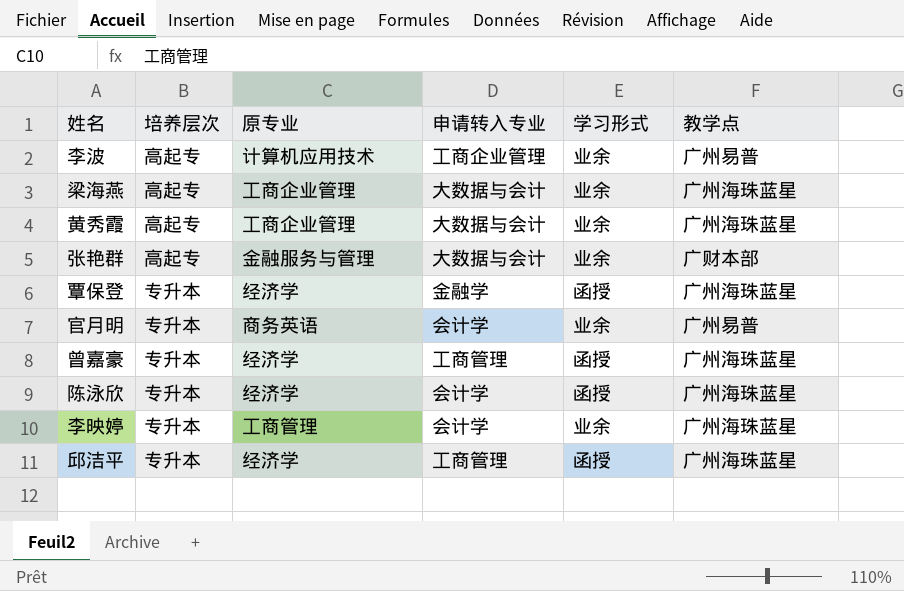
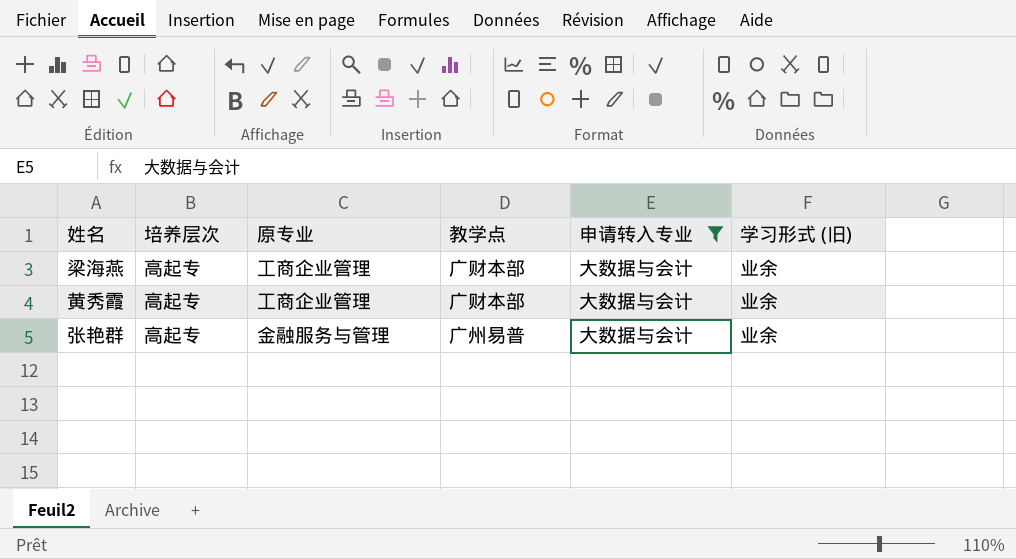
filter: none -> 申请转入专业 = 大数据与会计
column 教学点 | position: 6 -> 4
column name: 学习形式 -> 学习形式 (旧)
梁海燕 | 教学点: 广州海珠蓝星 -> 广财本部
黄秀霞 | 教学点: 广州海珠蓝星 -> 广财本部
张艳群 | 教学点: 广财本部 -> 广州易普

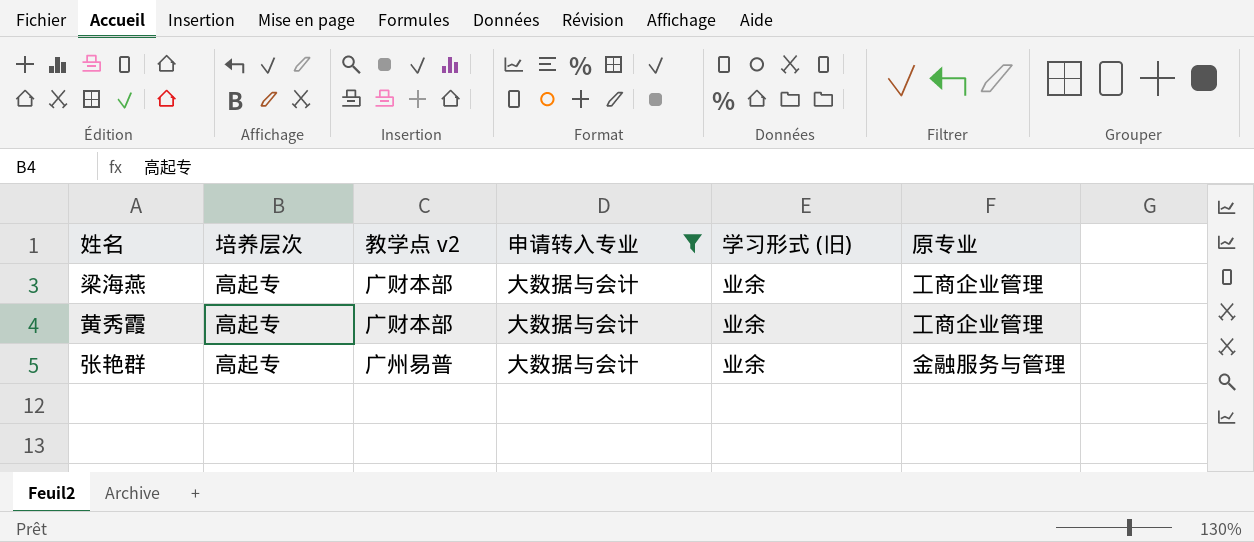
column name: 教学点 -> 教学点 v2
column 原专业 | position: 3 -> 6

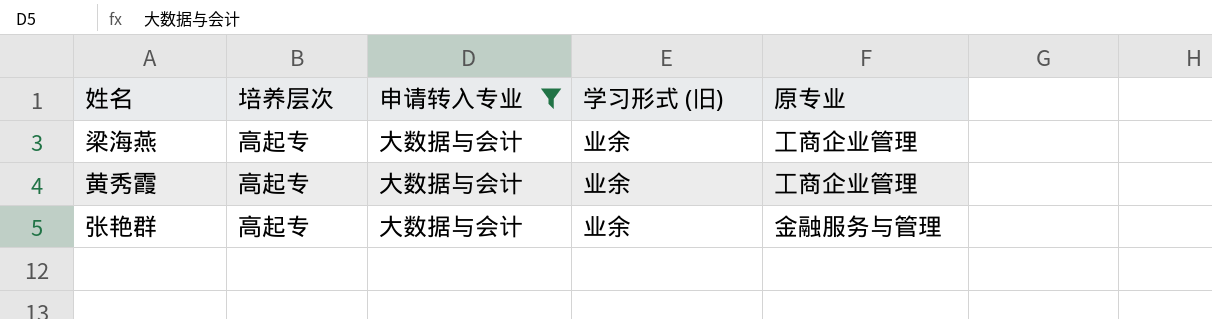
column 教学点 v2 | position: 3 -> none

